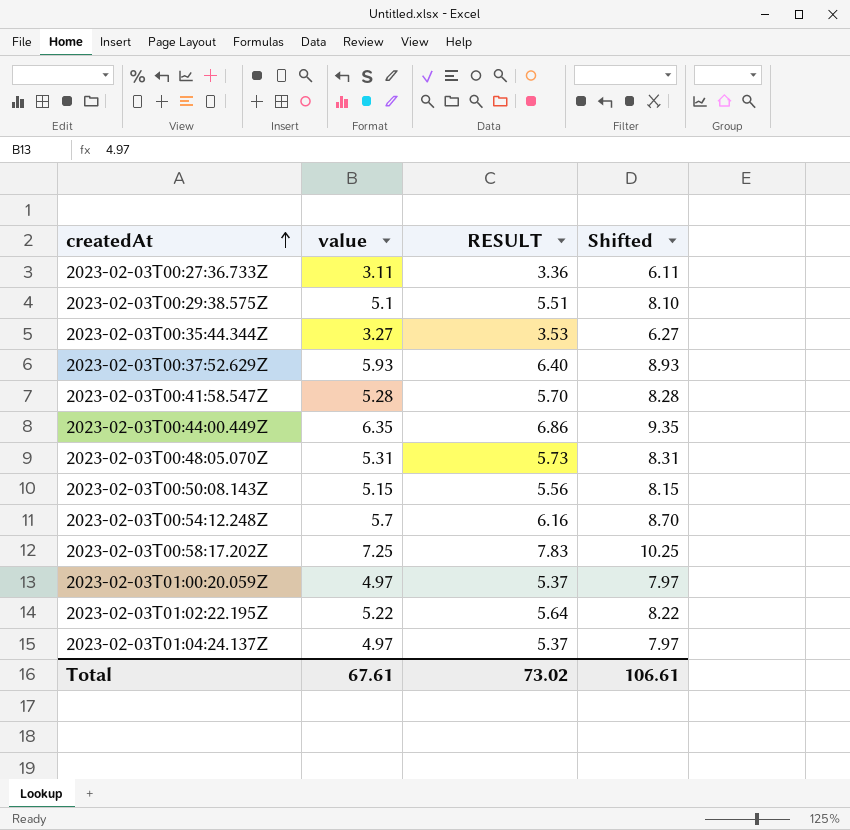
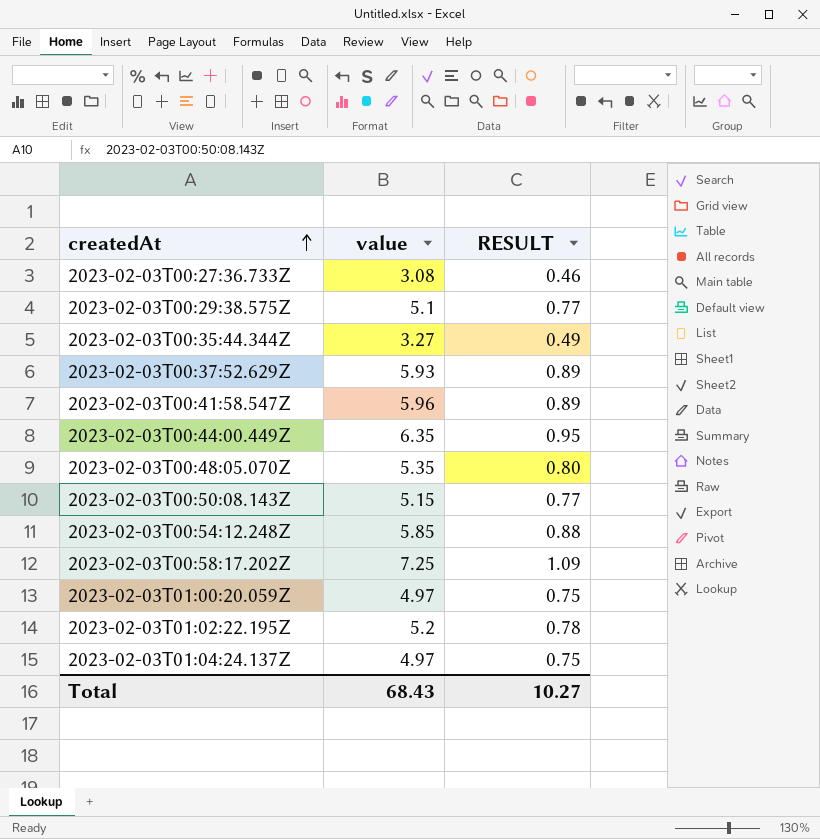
column Shifted | formula: [value] + 3 -> none
column RESULT | formula: [value] * 1.08 -> [value] * 0.15
2023-02-03T00:27:36.733Z | value: 3.11 -> 3.08
2023-02-03T00:41:58.547Z | value: 5.28 -> 5.96
2023-02-03T00:48:05.070Z | value: 5.31 -> 5.35
2023-02-03T00:54:12.248Z | value: 5.7 -> 5.85
2023-02-03T01:02:22.195Z | value: 5.22 -> 5.2
Total | value: 67.61 -> 68.43
Total | RESULT: 73.02 -> 10.27

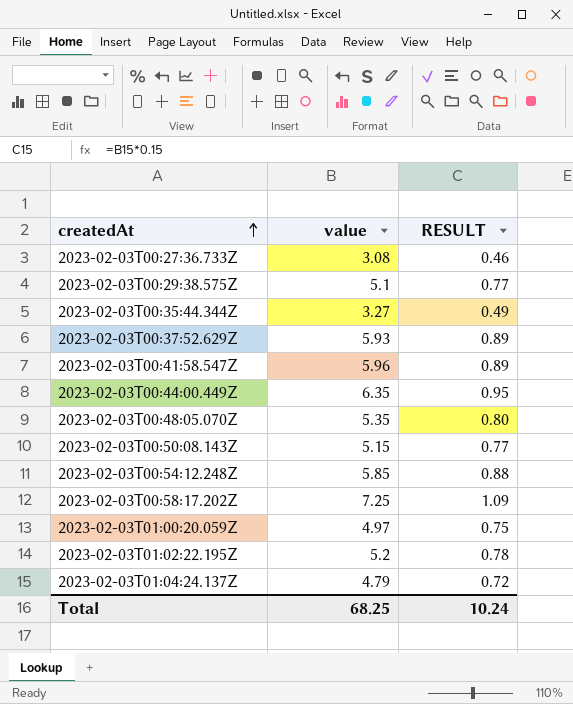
2023-02-03T01:04:24.137Z | value: 4.97 -> 4.79
2023-02-03T01:04:24.137Z | RESULT: 0.75 -> 0.72
Total | value: 68.43 -> 68.25
Total | RESULT: 10.27 -> 10.24

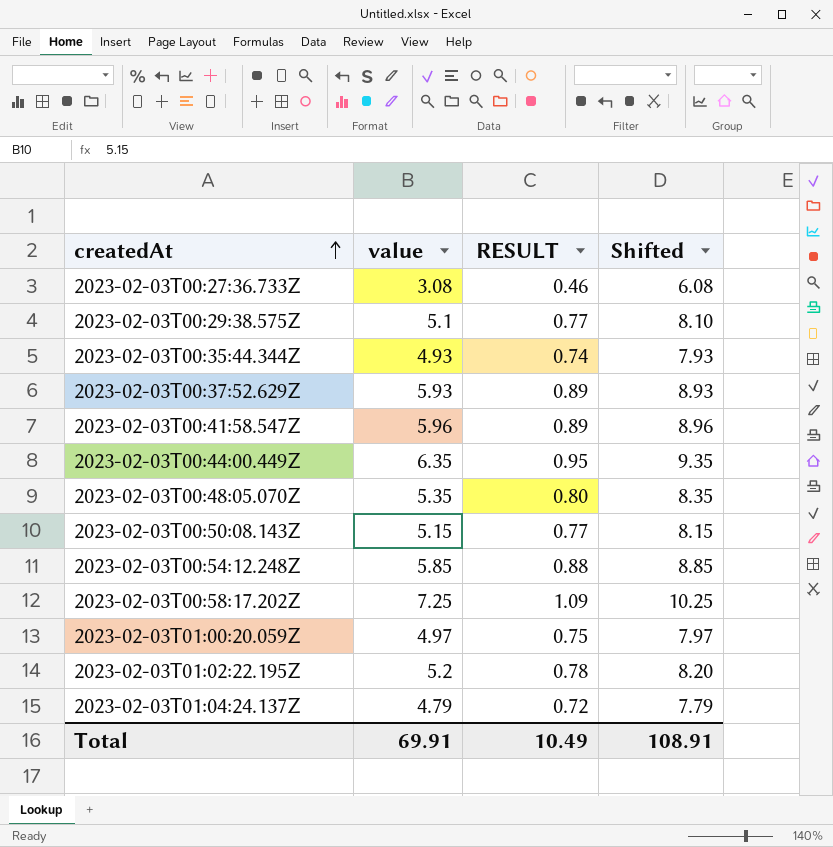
column Shifted | formula: none -> [value] + 3
2023-02-03T00:35:44.344Z | value: 3.27 -> 4.93
2023-02-03T00:35:44.344Z | RESULT: 0.49 -> 0.74
Total | value: 68.25 -> 69.91
Total | RESULT: 10.24 -> 10.49

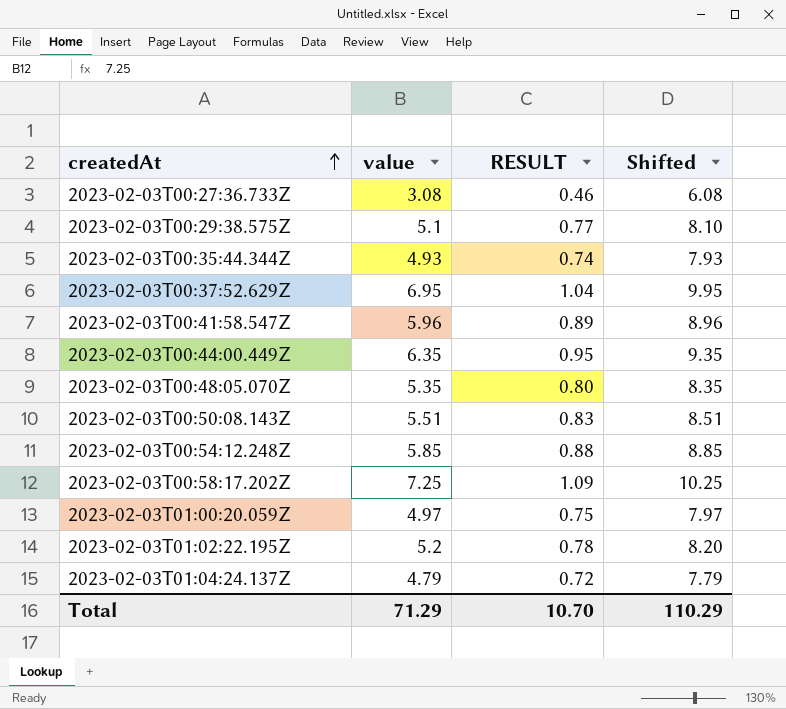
2023-02-03T00:37:52.629Z | value: 5.93 -> 6.95
2023-02-03T00:37:52.629Z | RESULT: 0.89 -> 1.04
2023-02-03T00:37:52.629Z | Shifted: 8.93 -> 9.95
2023-02-03T00:50:08.143Z | value: 5.15 -> 5.51
2023-02-03T00:50:08.143Z | RESULT: 0.77 -> 0.83
2023-02-03T00:50:08.143Z | Shifted: 8.15 -> 8.51
Total | value: 69.91 -> 71.29
Total | RESULT: 10.49 -> 10.70
Total | Shifted: 108.91 -> 110.29

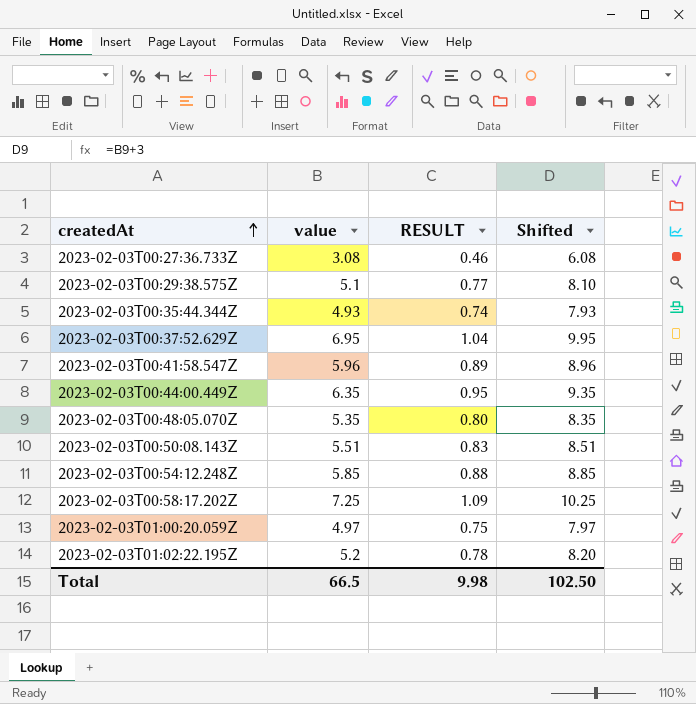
row 2023-02-03T01:04:24.137Z: 4.79 | 0.72 | 7.79 -> none
Total | value: 71.29 -> 66.5
Total | RESULT: 10.70 -> 9.98
Total | Shifted: 110.29 -> 102.50

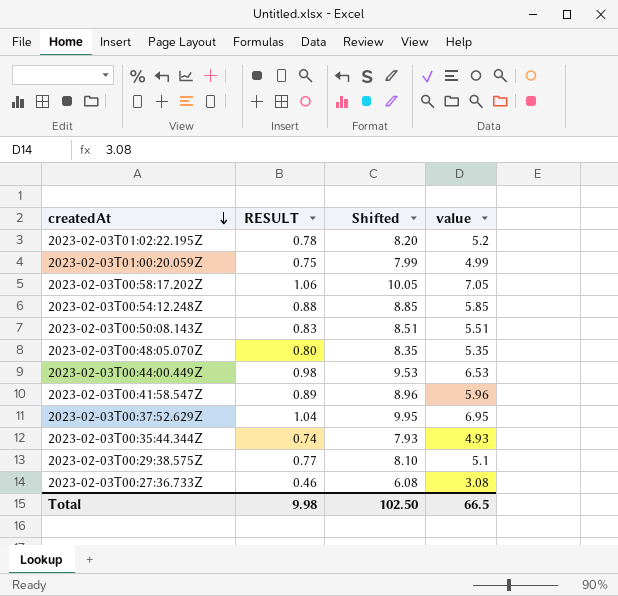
row order: createdAt ascending -> createdAt descending
column value | position: 2 -> 4
2023-02-03T01:00:20.059Z | Shifted: 7.97 -> 7.99
2023-02-03T01:00:20.059Z | value: 4.97 -> 4.99
2023-02-03T00:58:17.202Z | RESULT: 1.09 -> 1.06
2023-02-03T00:58:17.202Z | Shifted: 10.25 -> 10.05
2023-02-03T00:58:17.202Z | value: 7.25 -> 7.05
2023-02-03T00:44:00.449Z | RESULT: 0.95 -> 0.98
2023-02-03T00:44:00.449Z | Shifted: 9.35 -> 9.53
2023-02-03T00:44:00.449Z | value: 6.35 -> 6.53

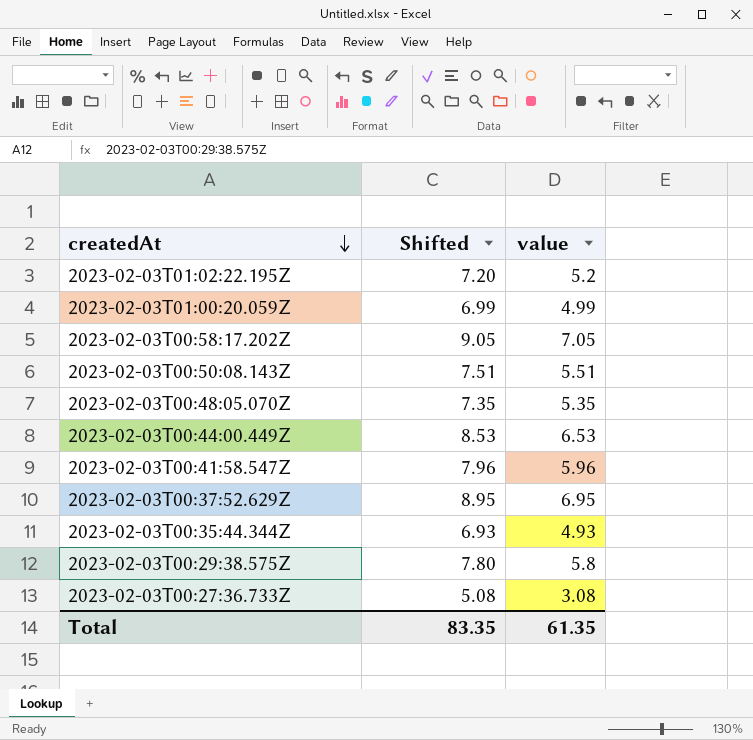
column RESULT | formula: [value] * 0.15 -> none
column Shifted | formula: [value] + 3 -> [value] + 2
row 2023-02-03T00:54:12.248Z: 0.88 | 8.85 | 5.85 -> none
2023-02-03T00:29:38.575Z | value: 5.1 -> 5.8
Total | Shifted: 102.50 -> 83.35
Total | value: 66.5 -> 61.35

